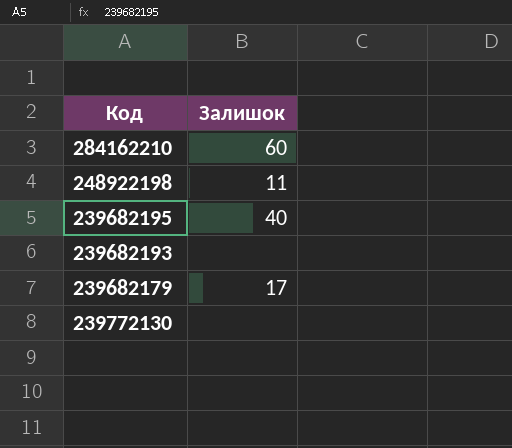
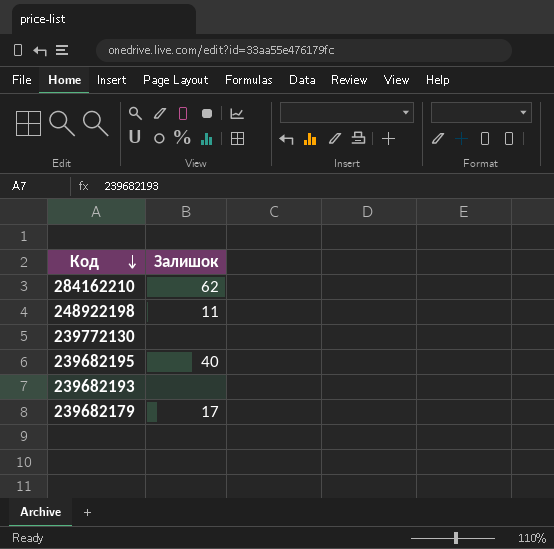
row order: none -> Код descending
284162210 | Залишок: 60 -> 62

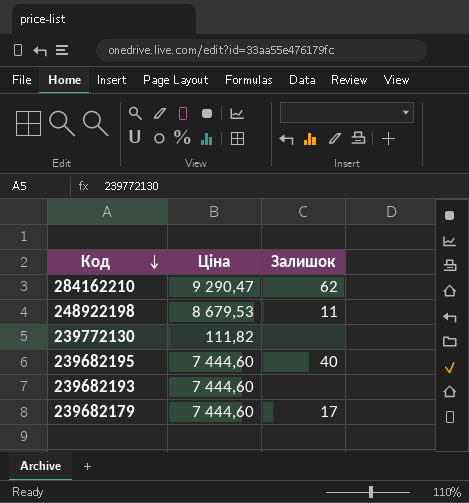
column Ціна | position: none -> 2

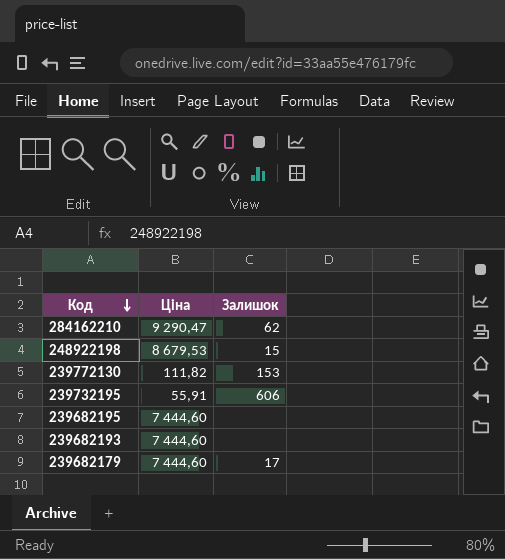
248922198 | Залишок: 11 -> 15
239772130 | Залишок: none -> 153
row 239732195: none -> 55,91 | 606
239682195 | Залишок: 40 -> none

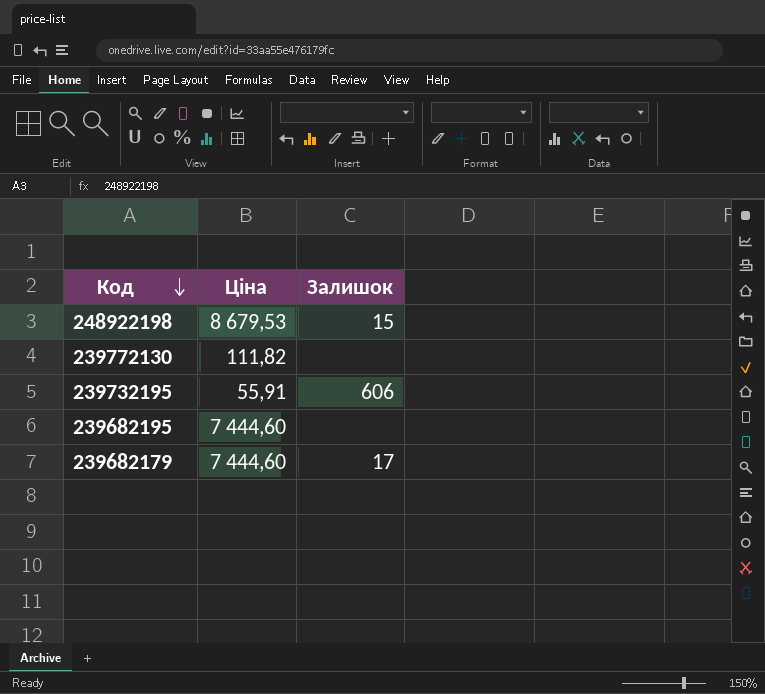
row 284162210: 9 290,47 | 62 -> none
row 239682193: 7 444,60 | none -> none
239772130 | Залишок: 153 -> none

